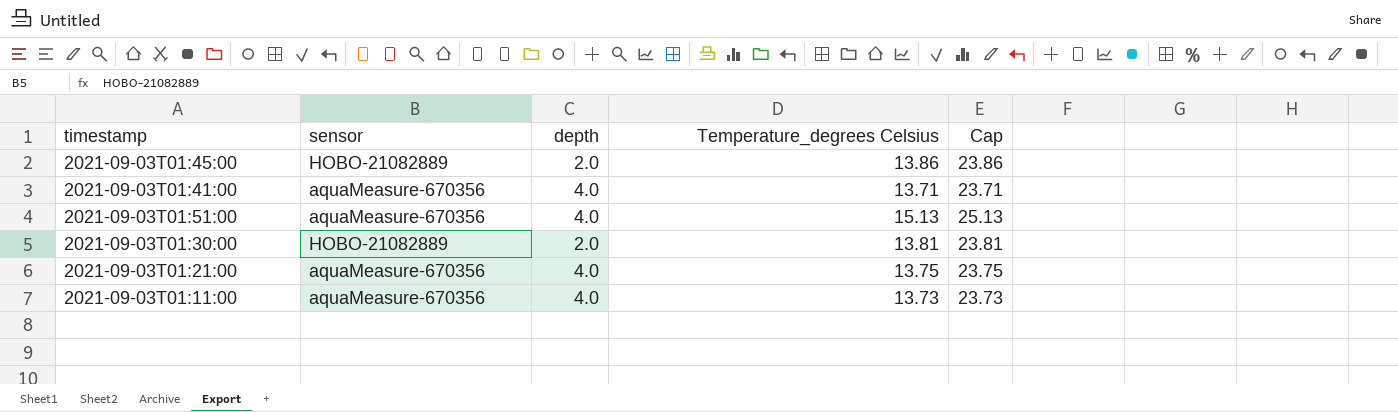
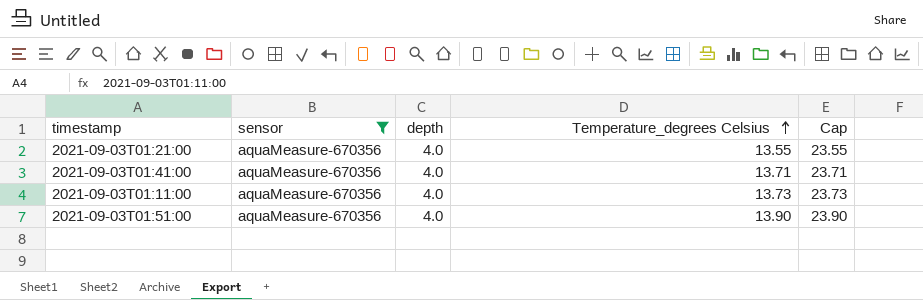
filter: none -> sensor = aquaMeasure-670356
row order: none -> Temperature_degrees Celsius ascending
2021-09-03T01:21:00 | Temperature_degrees Celsius: 13.75 -> 13.55
2021-09-03T01:21:00 | Cap: 23.75 -> 23.55
2021-09-03T01:51:00 | Temperature_degrees Celsius: 15.13 -> 13.90
2021-09-03T01:51:00 | Cap: 25.13 -> 23.90

